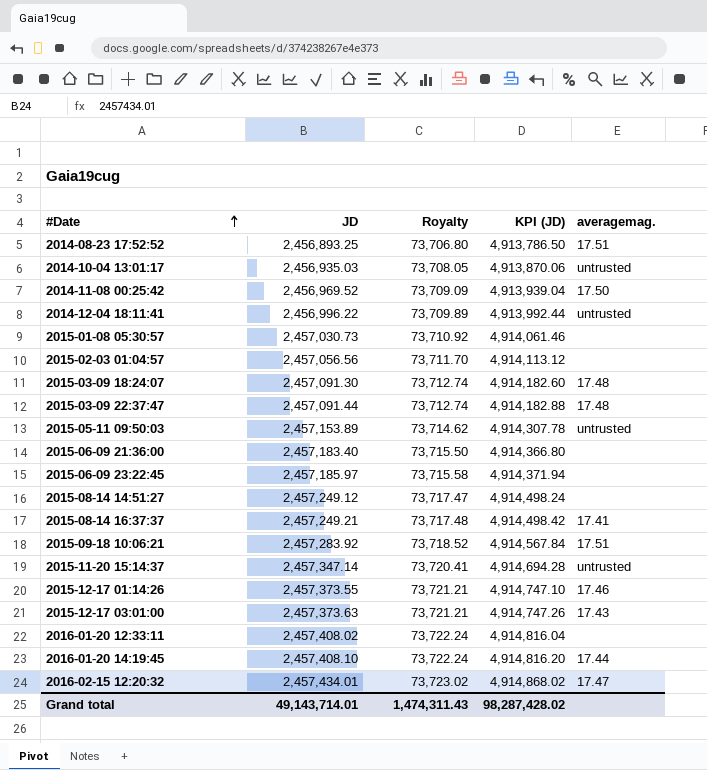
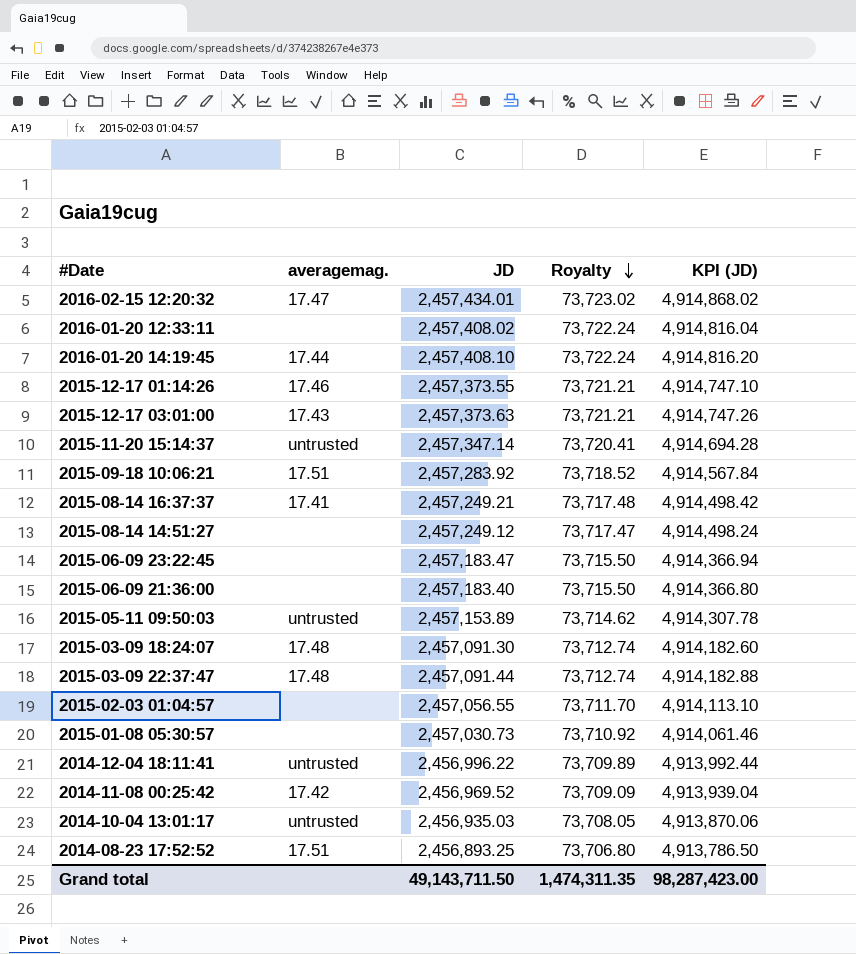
row order: #Date ascending -> Royalty descending
column averagemag. | position: 5 -> 2
2015-06-09 23:22:45 | JD: 2,457,185.97 -> 2,457,183.47
2015-06-09 23:22:45 | Royalty: 73,715.58 -> 73,715.50
2015-06-09 23:22:45 | KPI (JD): 4,914,371.94 -> 4,914,366.94
2015-02-03 01:04:57 | JD: 2,457,056.56 -> 2,457,056.55
2015-02-03 01:04:57 | KPI (JD): 4,914,113.12 -> 4,914,113.10
2014-11-08 00:25:42 | averagemag.: 17.50 -> 17.42
Grand total | JD: 49,143,714.01 -> 49,143,711.50
Grand total | Royalty: 1,474,311.43 -> 1,474,311.35
Grand total | KPI (JD): 98,287,428.02 -> 98,287,423.00

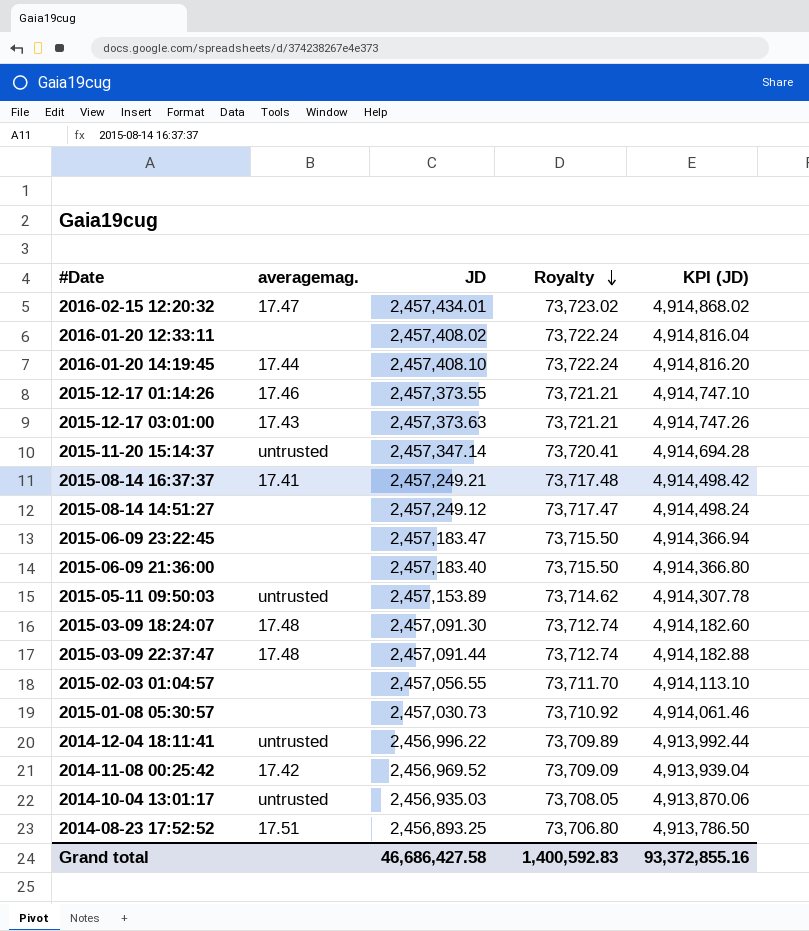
row 2015-09-18 10:06:21: 17.51 | 2,457,283.92 | 73,718.52 | 4,914,567.84 -> none
Grand total | JD: 49,143,711.50 -> 46,686,427.58
Grand total | Royalty: 1,474,311.35 -> 1,400,592.83
Grand total | KPI (JD): 98,287,423.00 -> 93,372,855.16

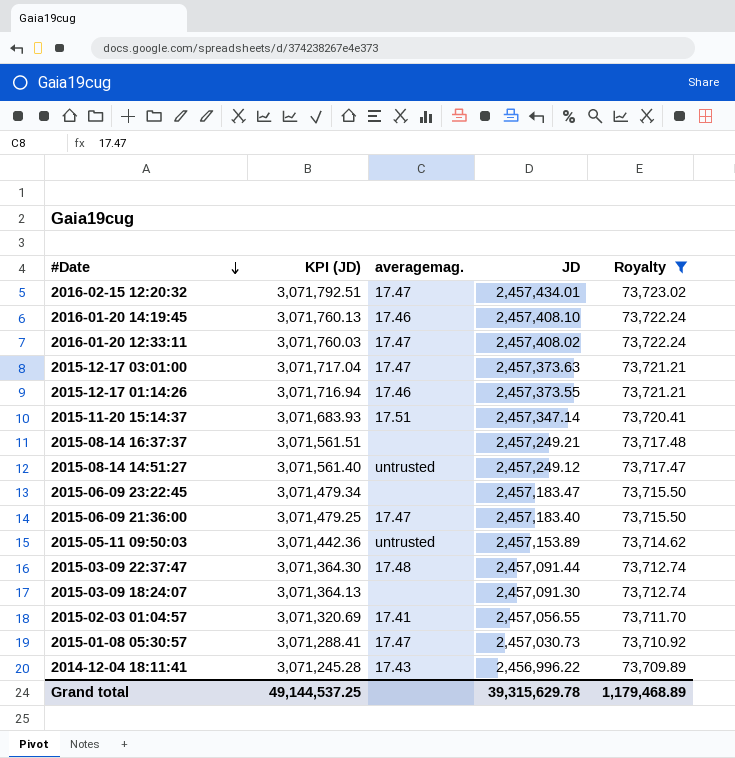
filter: none -> Royalty >= 73,709.89
row order: Royalty descending -> #Date descending
column KPI (JD) | formula: [JD] * 2 -> [JD] * 1.25
column KPI (JD) | position: 5 -> 2
2016-01-20 14:19:45 | averagemag.: 17.44 -> 17.46
2016-01-20 12:33:11 | averagemag.: none -> 17.47
2015-12-17 03:01:00 | averagemag.: 17.43 -> 17.47
2015-11-20 15:14:37 | averagemag.: untrusted -> 17.51
2015-08-14 16:37:37 | averagemag.: 17.41 -> none
2015-08-14 14:51:27 | averagemag.: none -> untrusted
2015-06-09 21:36:00 | averagemag.: none -> 17.47
2015-03-09 18:24:07 | averagemag.: 17.48 -> none
2015-02-03 01:04:57 | averagemag.: none -> 17.41
2015-01-08 05:30:57 | averagemag.: none -> 17.47
2014-12-04 18:11:41 | averagemag.: untrusted -> 17.43
Grand total | KPI (JD): 93,372,855.16 -> 49,144,537.25
Grand total | JD: 46,686,427.58 -> 39,315,629.78
Grand total | Royalty: 1,400,592.83 -> 1,179,468.89

